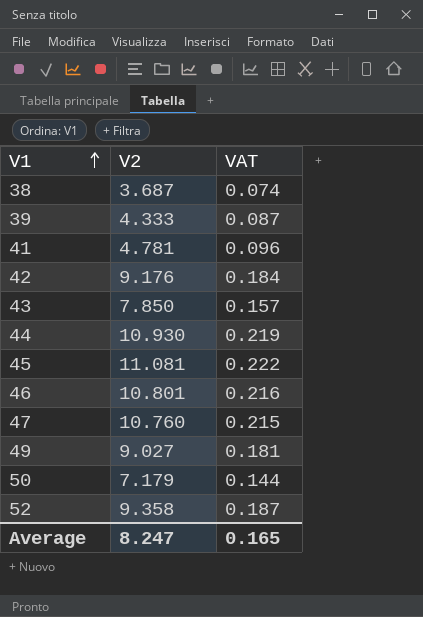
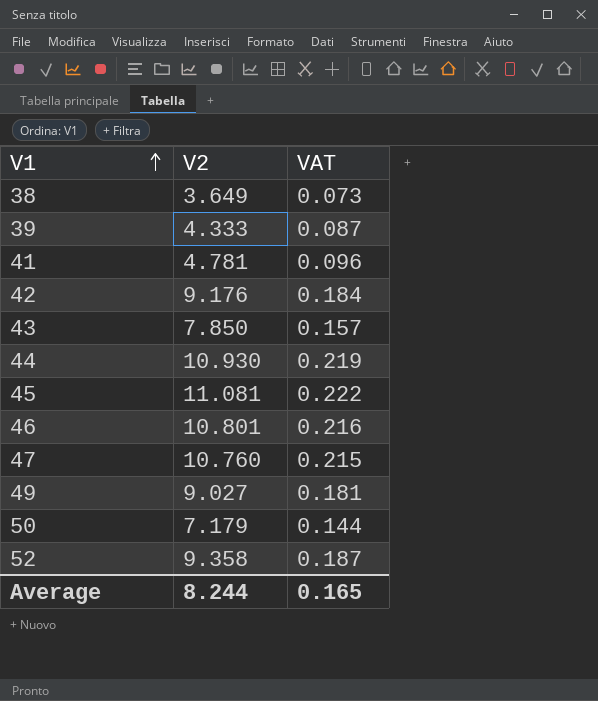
38 | V2: 3.687 -> 3.649
38 | VAT: 0.074 -> 0.073
Average | V2: 8.247 -> 8.244

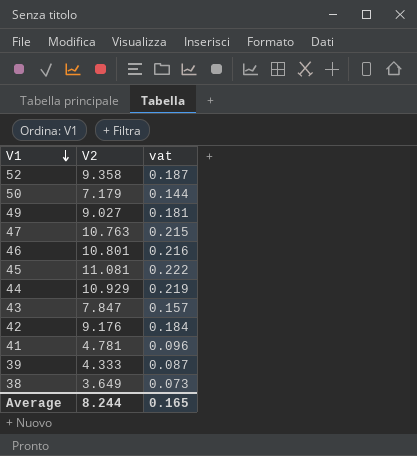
row order: V1 ascending -> V1 descending
column name: VAT -> vat
47 | V2: 10.760 -> 10.763
44 | V2: 10.930 -> 10.929
43 | V2: 7.850 -> 7.847

